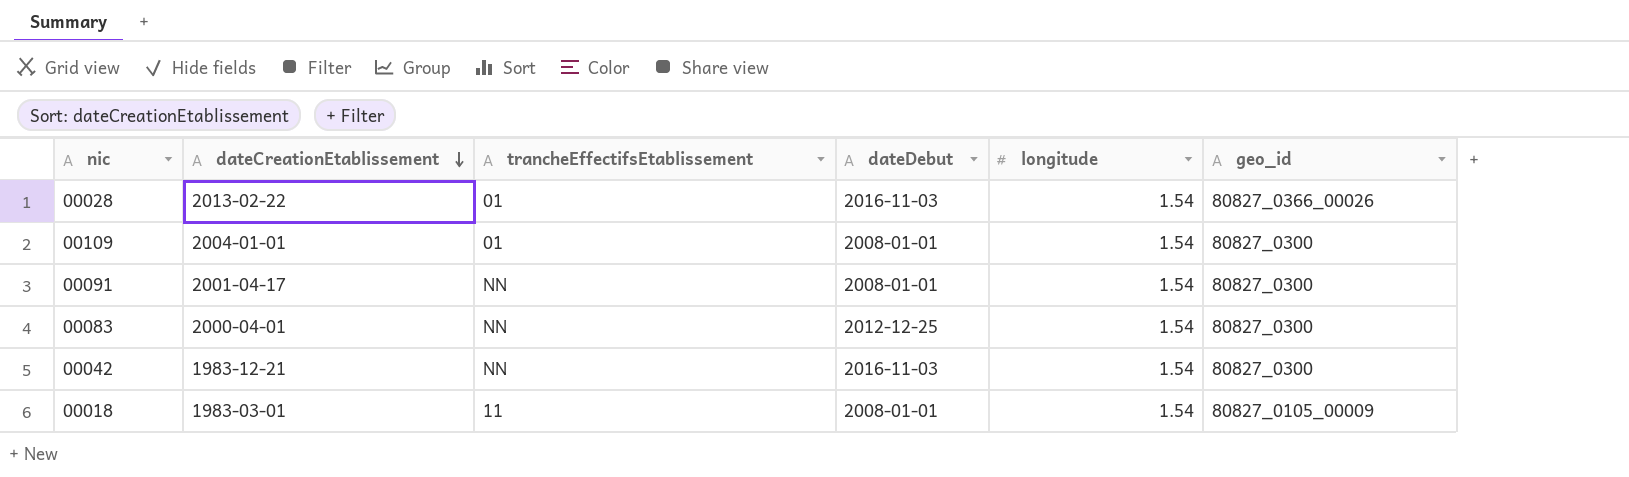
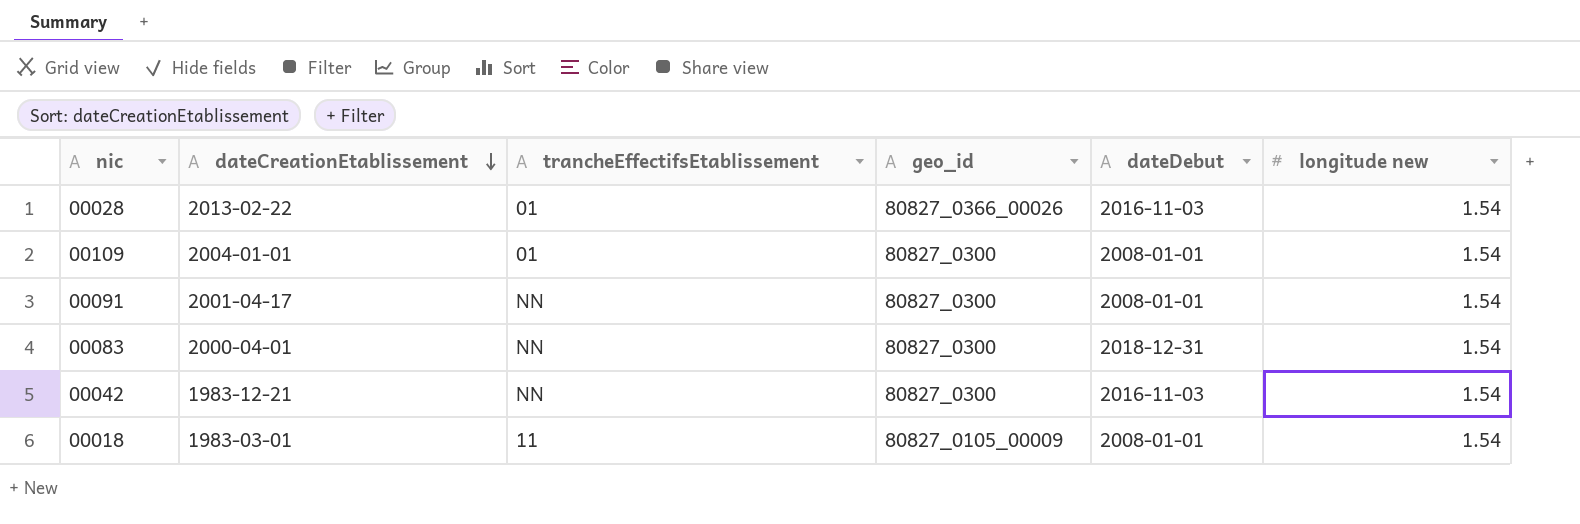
column geo_id | position: 6 -> 4
column name: longitude -> longitude new
00083 | dateDebut: 2012-12-25 -> 2018-12-31

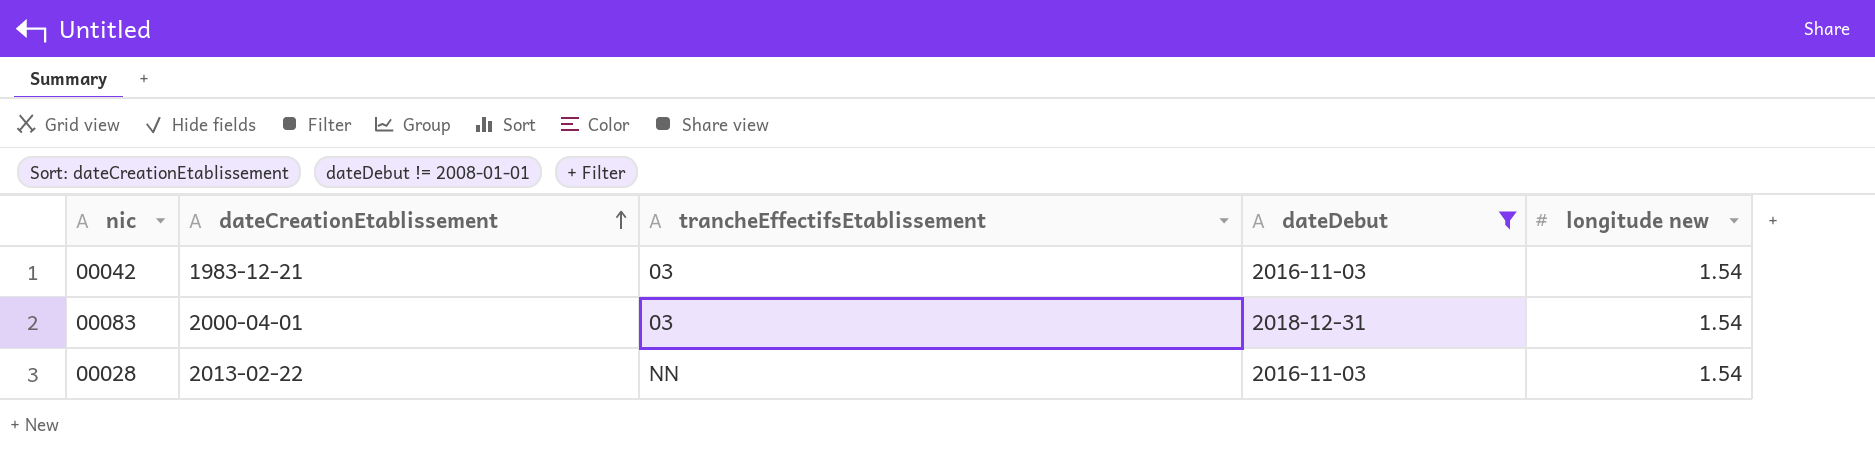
filter: none -> dateDebut != 2008-01-01
row order: dateCreationEtablissement descending -> dateCreationEtablissement ascending
column geo_id | position: 4 -> none
00042 | trancheEffectifsEtablissement: NN -> 03
00083 | trancheEffectifsEtablissement: NN -> 03
00028 | trancheEffectifsEtablissement: 01 -> NN

